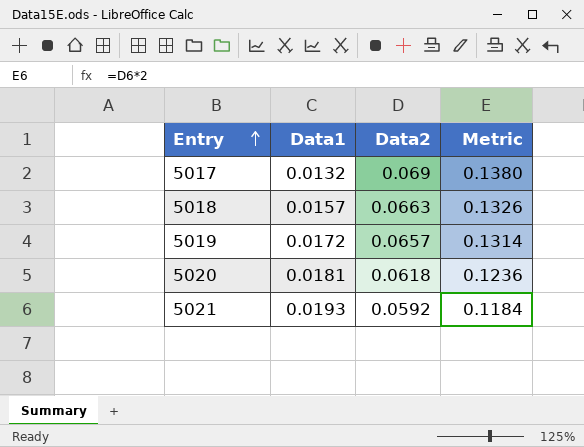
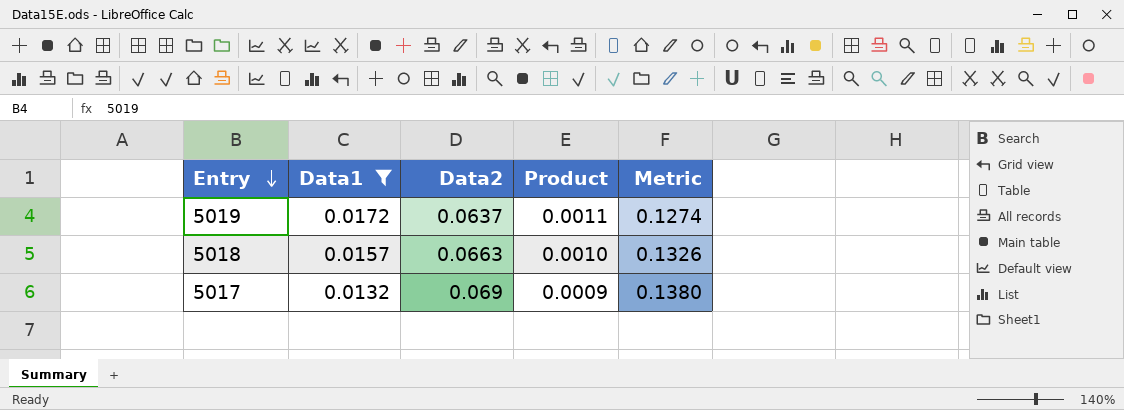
filter: none -> Data1 <= 0.0172
row order: Entry ascending -> Entry descending
column Product | formula: none -> [Data1] * [Data2]
5019 | Data2: 0.0657 -> 0.0637
5019 | Metric: 0.1314 -> 0.1274

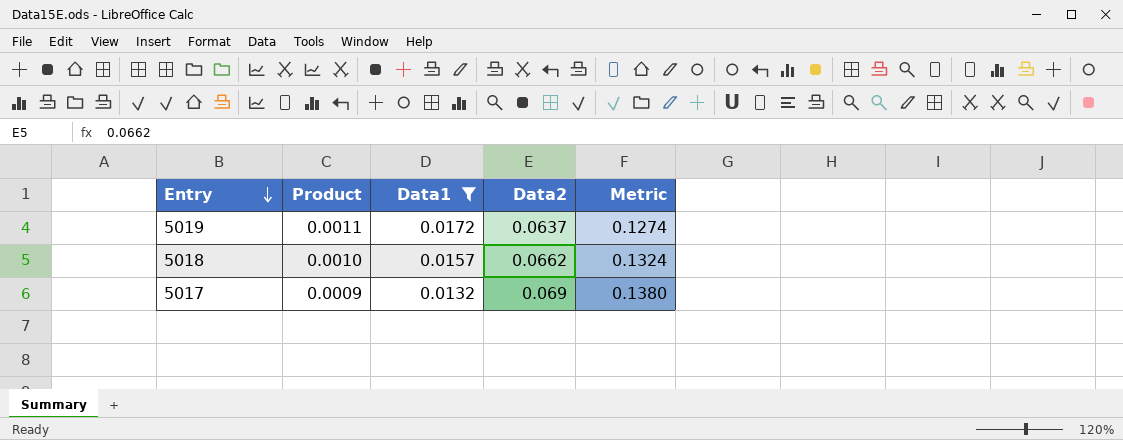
column Product | position: 4 -> 2
5018 | Data2: 0.0663 -> 0.0662
5018 | Metric: 0.1326 -> 0.1324

